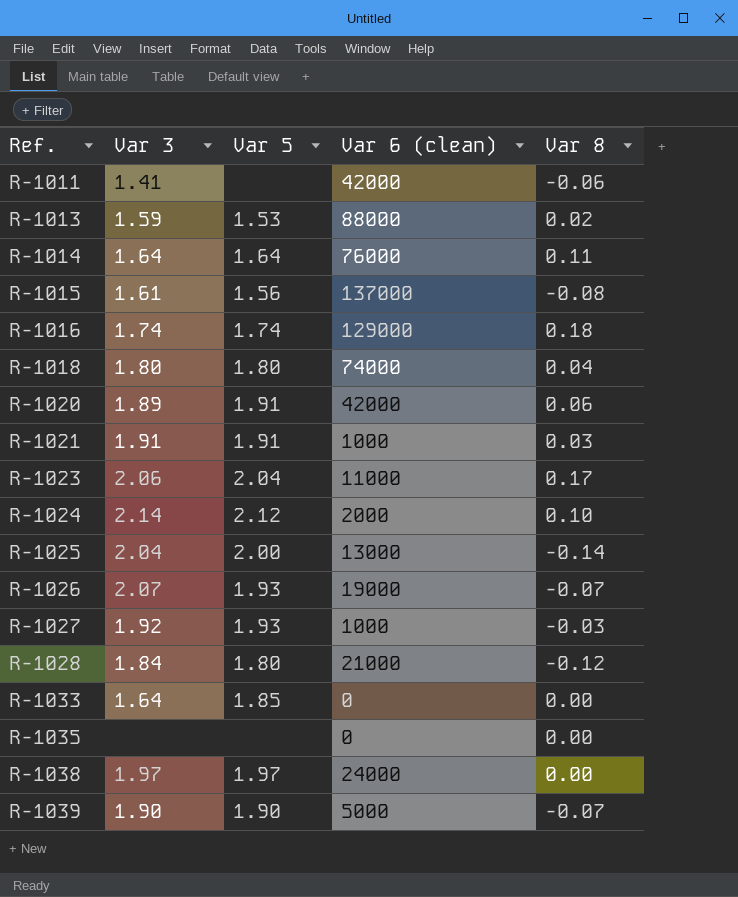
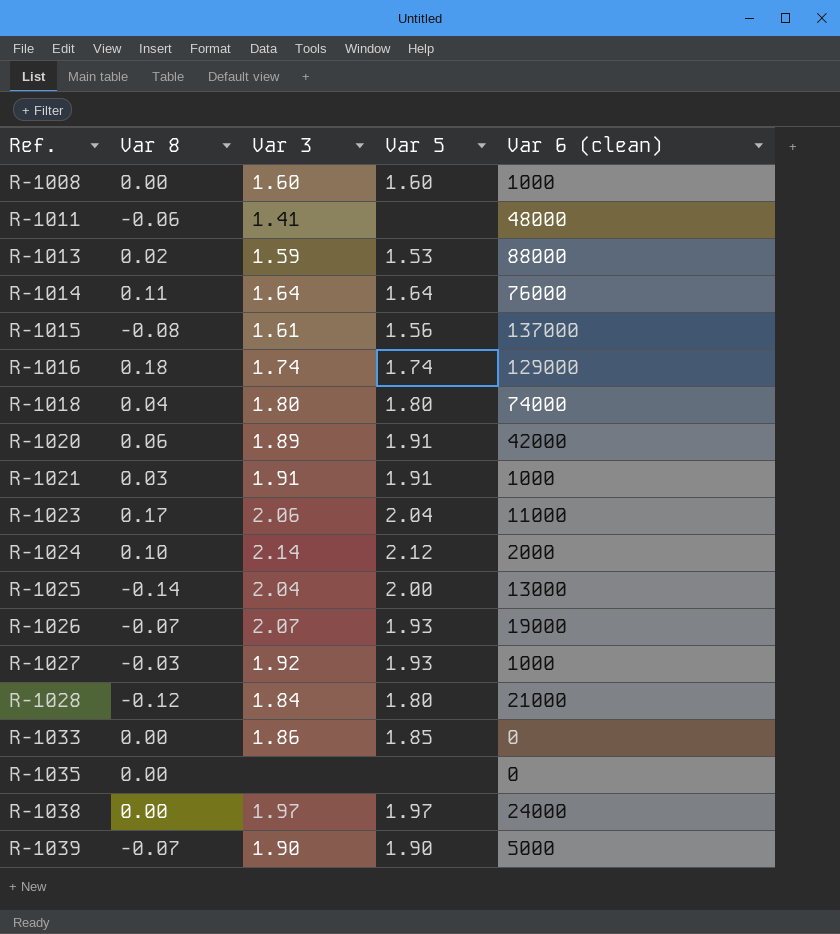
column Var 8 | position: 5 -> 2
row R-1008: none -> 0.00 | 1.60 | 1.60 | 1000
R-1011 | Var 6 (clean): 42000 -> 48000
R-1033 | Var 3: 1.64 -> 1.86

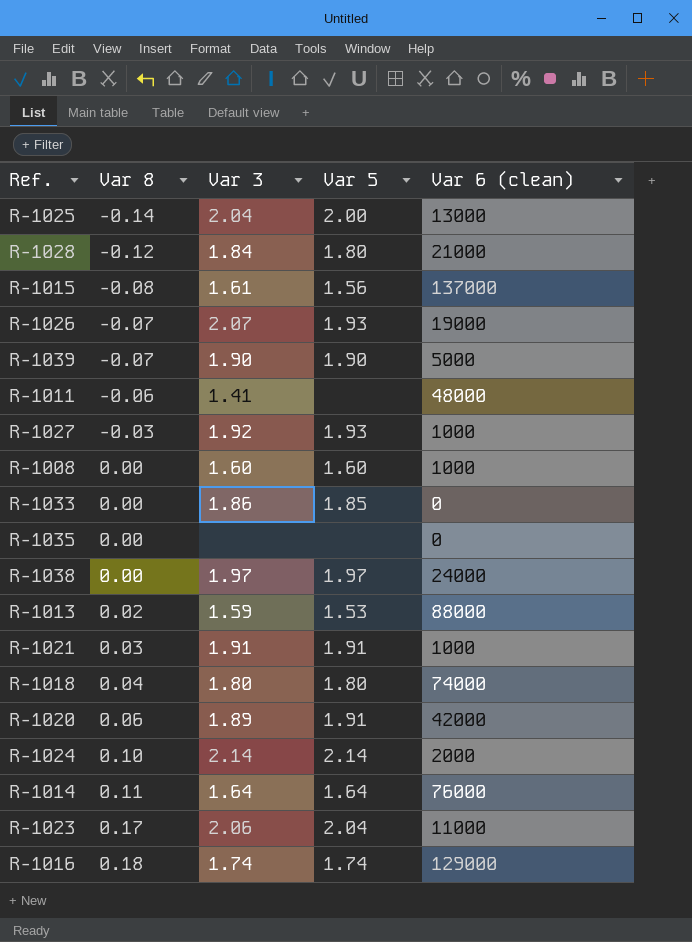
row order: Ref. ascending -> Var 8 ascending
R-1024 | Var 5: 2.12 -> 2.14

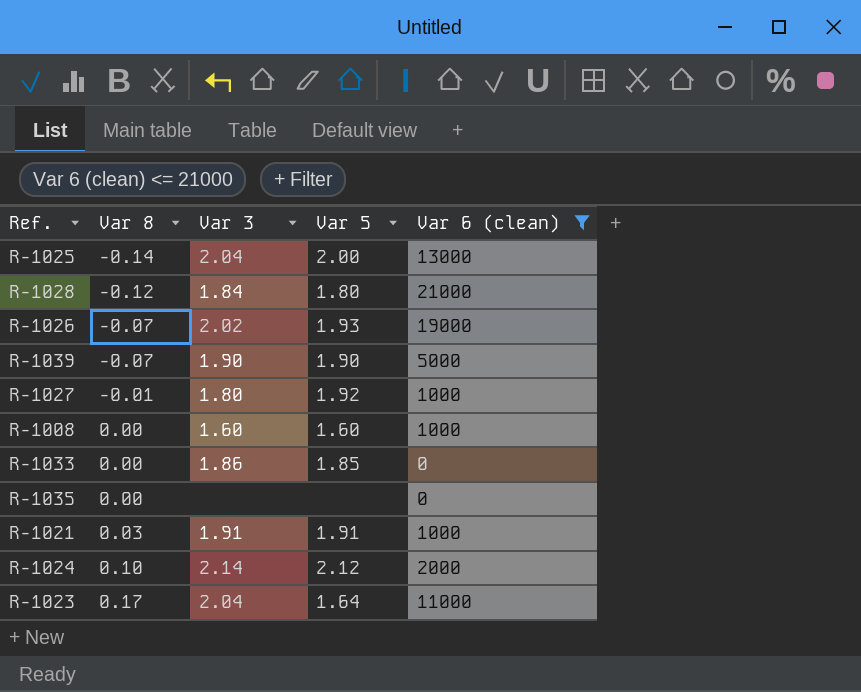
filter: none -> Var 6 (clean) <= 21000
R-1026 | Var 3: 2.07 -> 2.02
R-1027 | Var 8: -0.03 -> -0.01
R-1027 | Var 3: 1.92 -> 1.80
R-1027 | Var 5: 1.93 -> 1.92
R-1024 | Var 5: 2.14 -> 2.12
R-1023 | Var 3: 2.06 -> 2.04
R-1023 | Var 5: 2.04 -> 1.64

